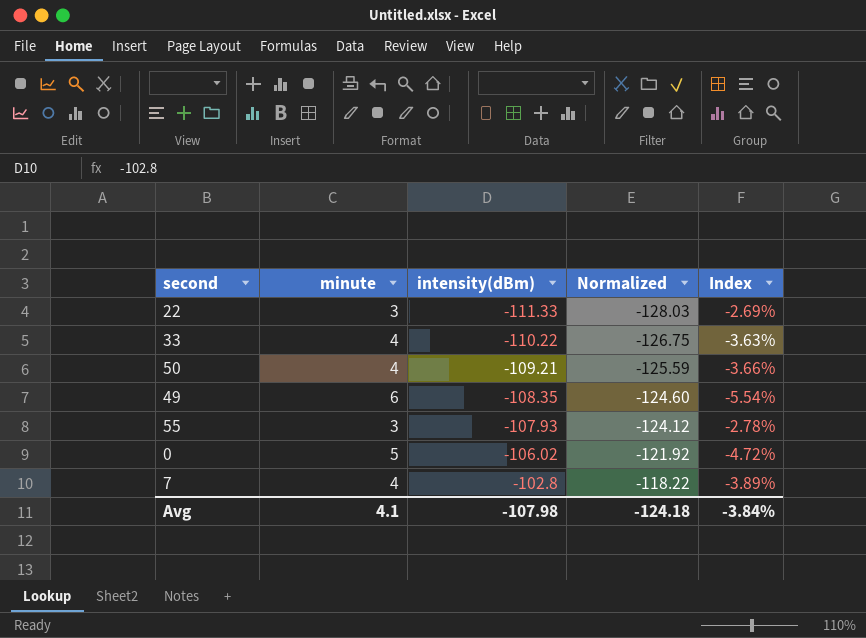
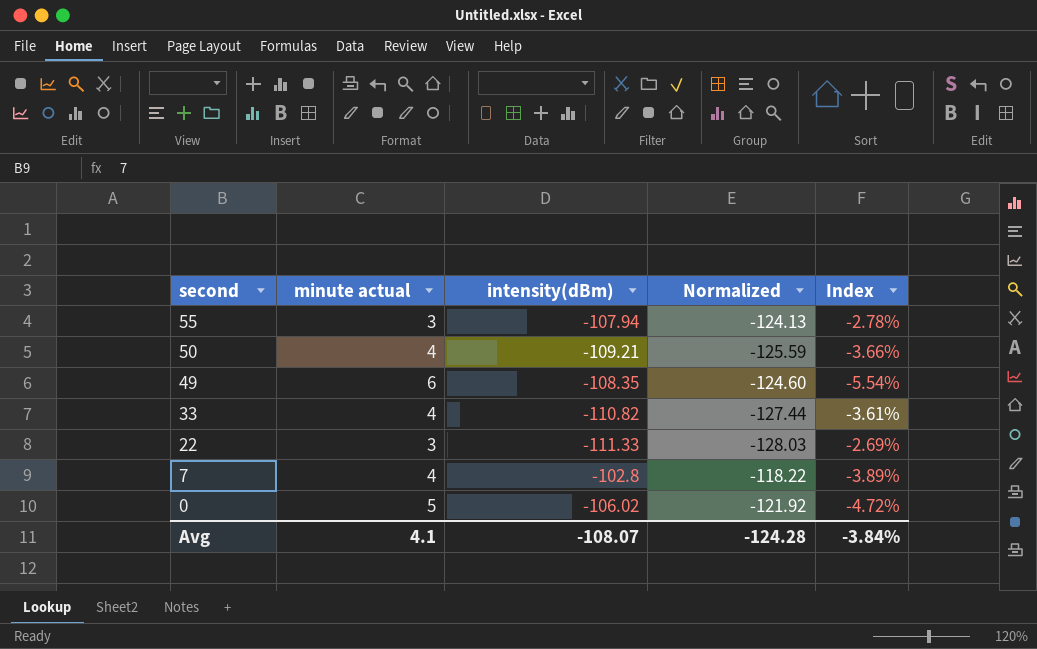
row order: intensity(dBm) ascending -> second descending
column name: minute -> minute actual
55 | intensity(dBm): -107.93 -> -107.94
55 | Normalized: -124.12 -> -124.13
33 | intensity(dBm): -110.22 -> -110.82
33 | Normalized: -126.75 -> -127.44
33 | Index: -3.63% -> -3.61%
Avg | intensity(dBm): -107.98 -> -108.07
Avg | Normalized: -124.18 -> -124.28

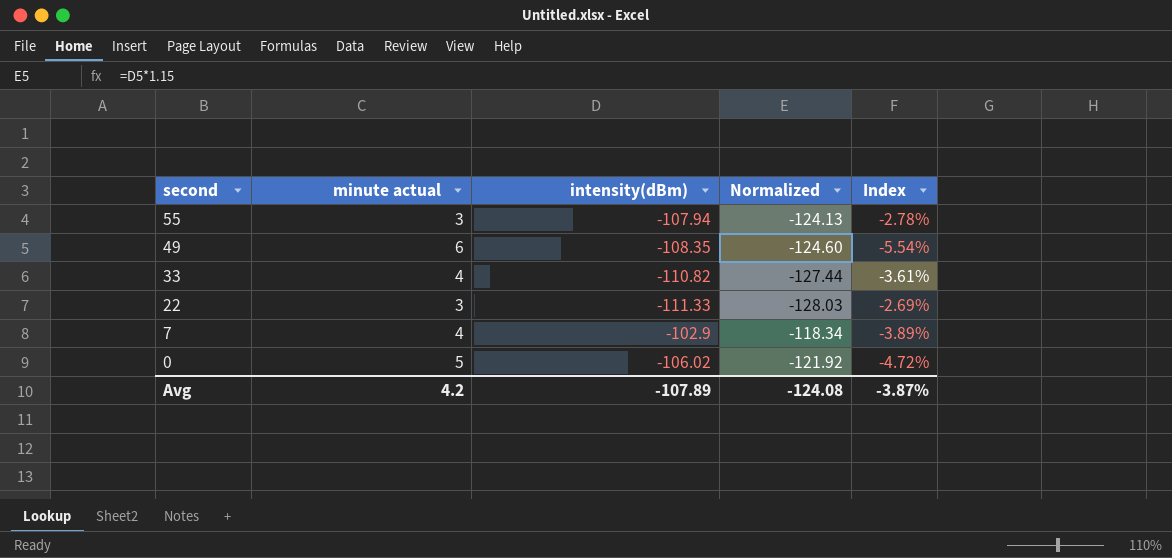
row 50: 4 | -109.21 | -125.59 | -3.66% -> none
7 | intensity(dBm): -102.8 -> -102.9
7 | Normalized: -118.22 -> -118.34
Avg | minute actual: 4.1 -> 4.2
Avg | intensity(dBm): -108.07 -> -107.89
Avg | Normalized: -124.28 -> -124.08
Avg | Index: -3.84% -> -3.87%

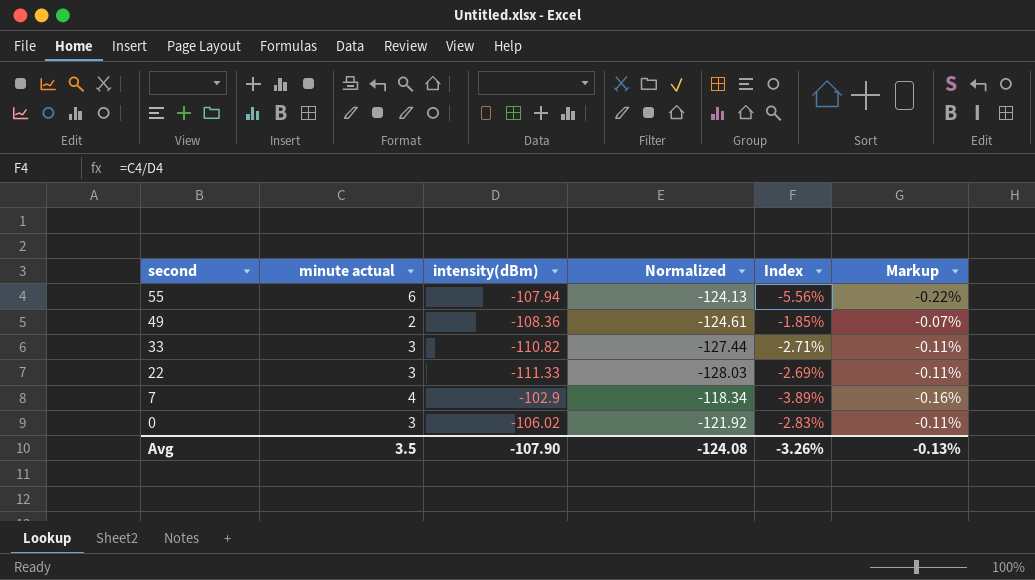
column Markup | formula: none -> [Index] * 0.04
55 | minute actual: 3 -> 6
55 | Index: -2.78% -> -5.56%
49 | minute actual: 6 -> 2
49 | intensity(dBm): -108.35 -> -108.36
49 | Normalized: -124.60 -> -124.61
49 | Index: -5.54% -> -1.85%
33 | minute actual: 4 -> 3
33 | Index: -3.61% -> -2.71%
0 | minute actual: 5 -> 3
0 | Index: -4.72% -> -2.83%
Avg | minute actual: 4.2 -> 3.5
Avg | intensity(dBm): -107.89 -> -107.90
Avg | Index: -3.87% -> -3.26%

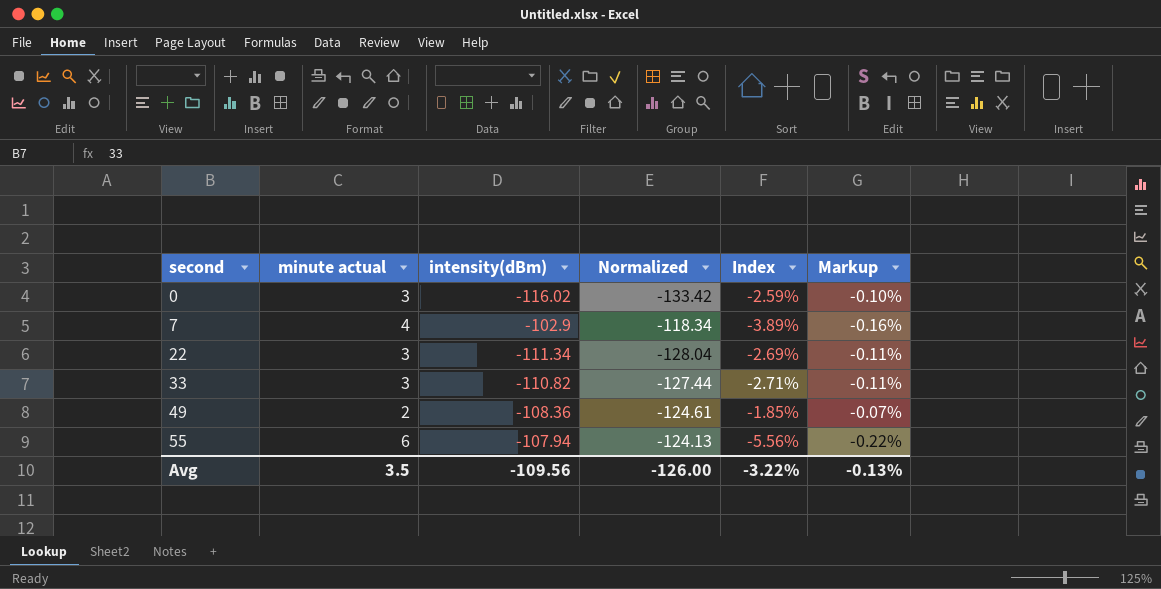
row order: second descending -> second ascending
0 | intensity(dBm): -106.02 -> -116.02
0 | Normalized: -121.92 -> -133.42
0 | Index: -2.83% -> -2.59%
0 | Markup: -0.11% -> -0.10%
22 | intensity(dBm): -111.33 -> -111.34
22 | Normalized: -128.03 -> -128.04
Avg | intensity(dBm): -107.90 -> -109.56
Avg | Normalized: -124.08 -> -126.00
Avg | Index: -3.26% -> -3.22%

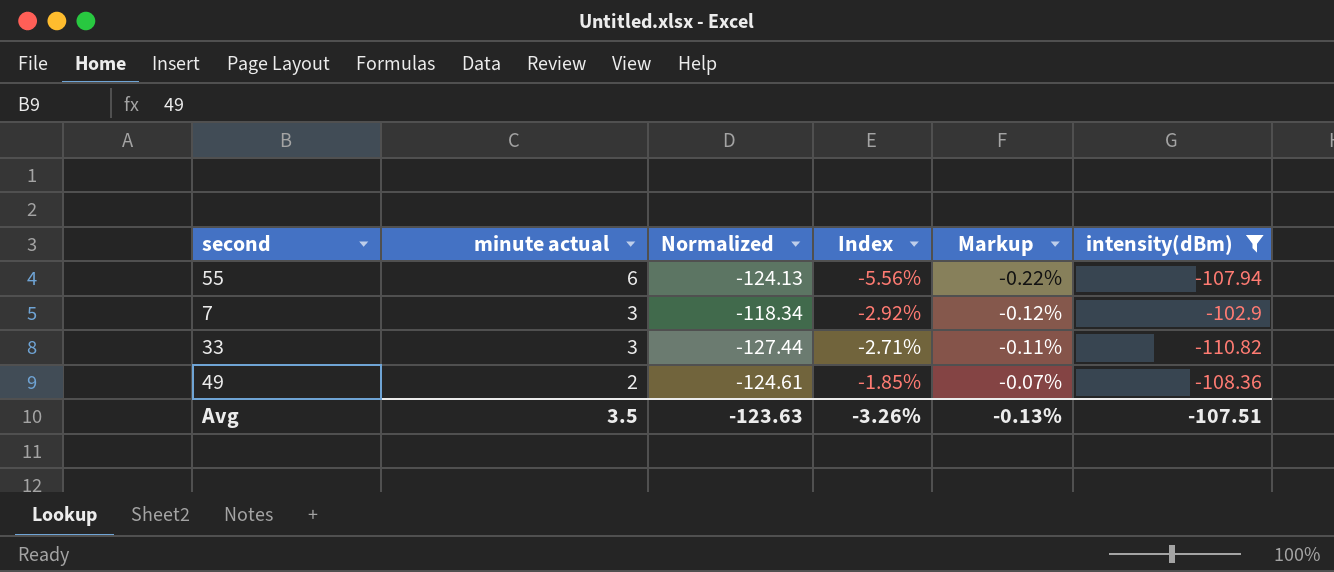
filter: none -> intensity(dBm) >= -110.82
row order: second ascending -> minute actual descending
column intensity(dBm) | position: 3 -> 6
7 | minute actual: 4 -> 3
7 | Index: -3.89% -> -2.92%
7 | Markup: -0.16% -> -0.12%
Avg | Normalized: -126.00 -> -123.63
Avg | Index: -3.22% -> -3.26%
Avg | intensity(dBm): -109.56 -> -107.51

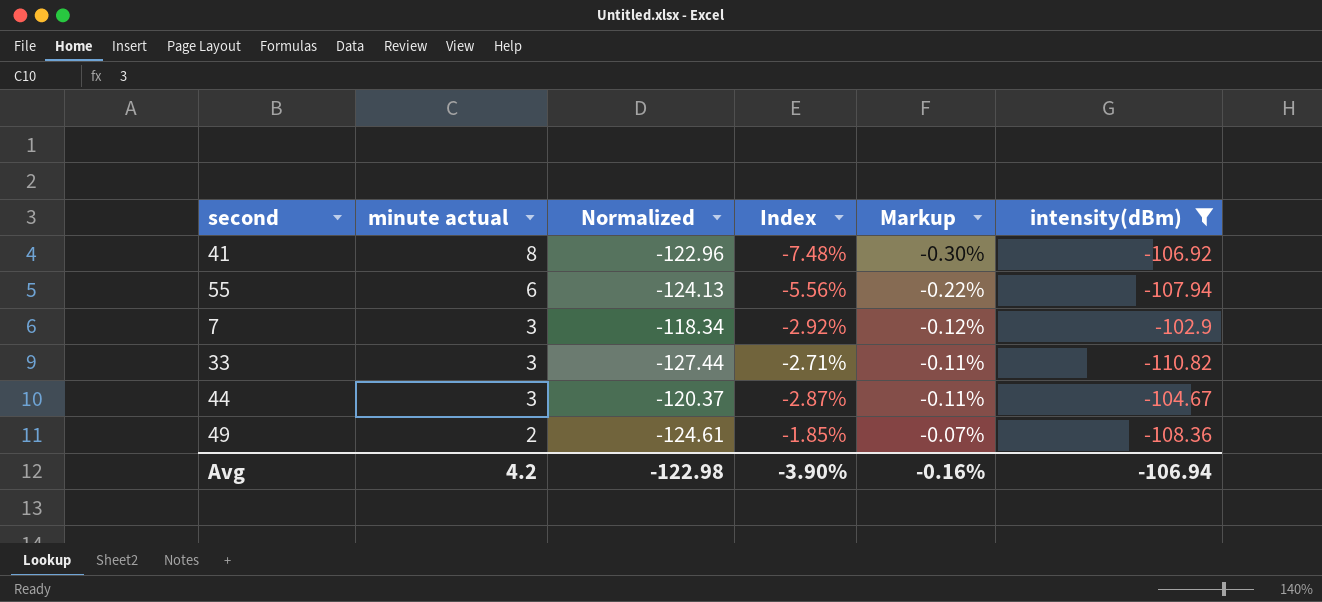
row 41: none -> 8 | -122.96 | -7.48% | -0.30% | -106.92
row 44: none -> 3 | -120.37 | -2.87% | -0.11% | -104.67
Avg | minute actual: 3.5 -> 4.2
Avg | Normalized: -123.63 -> -122.98
Avg | Index: -3.26% -> -3.90%
Avg | Markup: -0.13% -> -0.16%
Avg | intensity(dBm): -107.51 -> -106.94

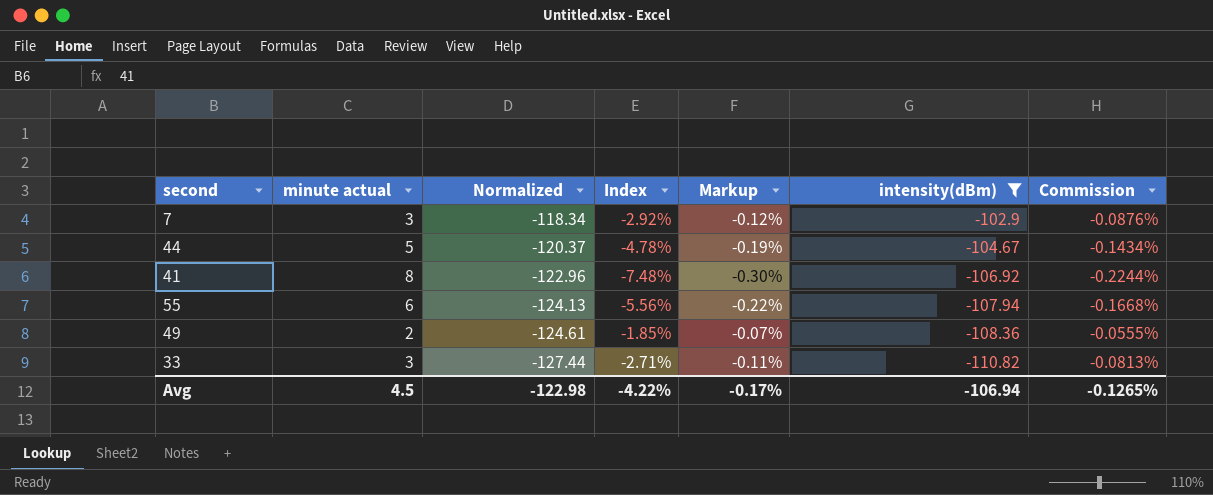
row order: minute actual descending -> Normalized descending
column Commission | formula: none -> [Index] * 0.03
44 | minute actual: 3 -> 5
44 | Index: -2.87% -> -4.78%
44 | Markup: -0.11% -> -0.19%
Avg | minute actual: 4.2 -> 4.5
Avg | Index: -3.90% -> -4.22%
Avg | Markup: -0.16% -> -0.17%

